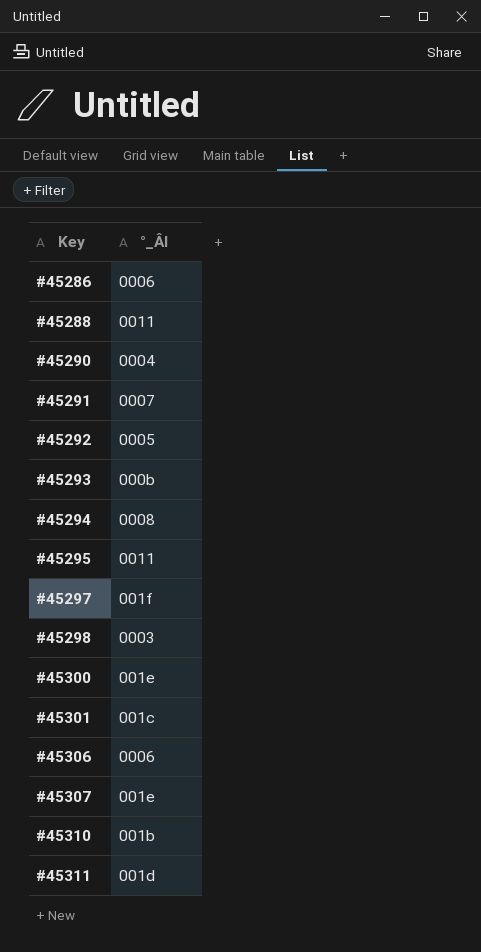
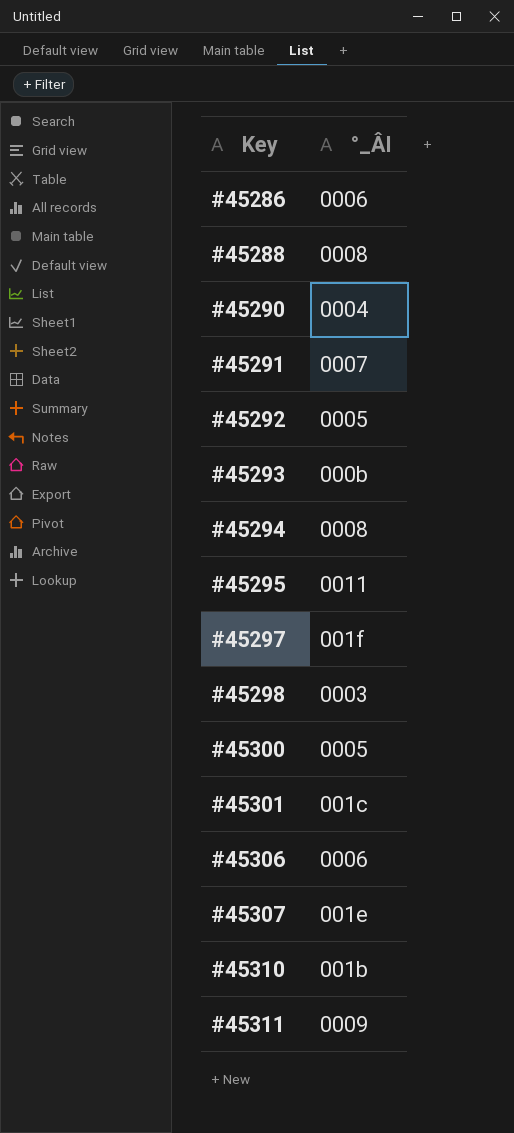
#45288 | °_ÂI: 0011 -> 0008
#45300 | °_ÂI: 001e -> 0005
#45311 | °_ÂI: 001d -> 0009

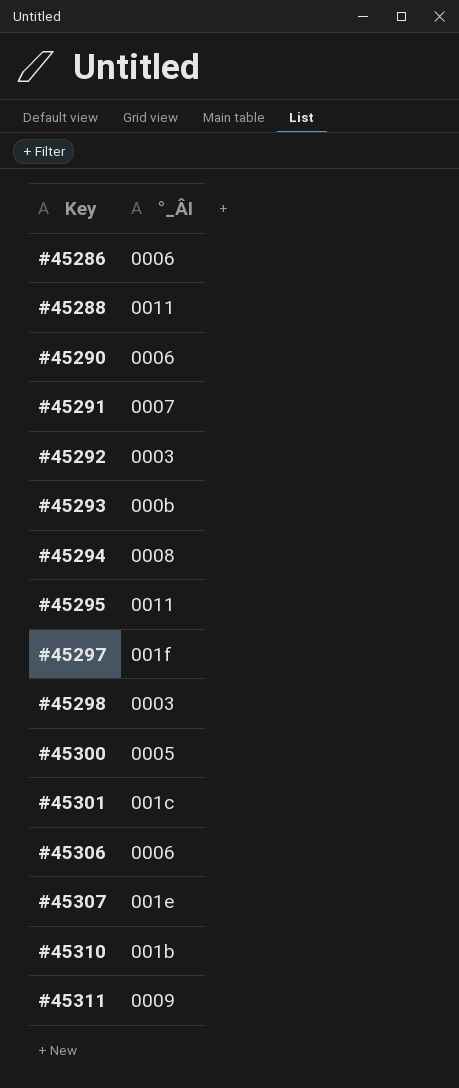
#45288 | °_ÂI: 0008 -> 0011
#45290 | °_ÂI: 0004 -> 0006
#45292 | °_ÂI: 0005 -> 0003

